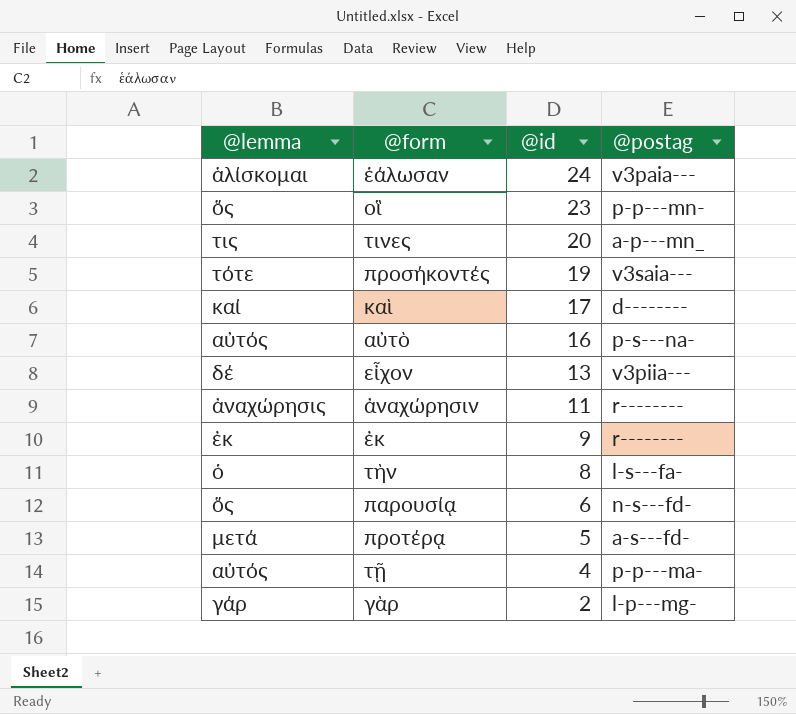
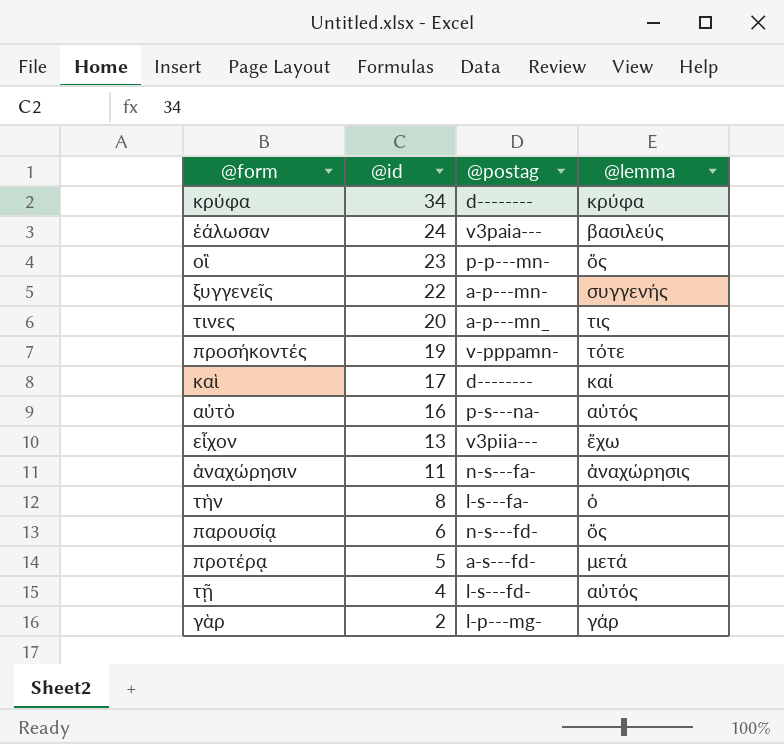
column @lemma | position: 1 -> 4
row ἐκ: ἐκ | 9 | r-------- -> none
row κρύφα: none -> 34 | d-------- | κρύφα
ἑάλωσαν | @lemma: ἁλίσκομαι -> βασιλεύς
row ξυγγενεῖς: none -> 22 | a-p---mn- | συγγενής
προσήκοντές | @postag: v3saia--- -> v-pppamn-
εἶχον | @lemma: δέ -> ἔχω
ἀναχώρησιν | @postag: r-------- -> n-s---fa-
τῇ | @postag: p-p---ma- -> l-s---fd-

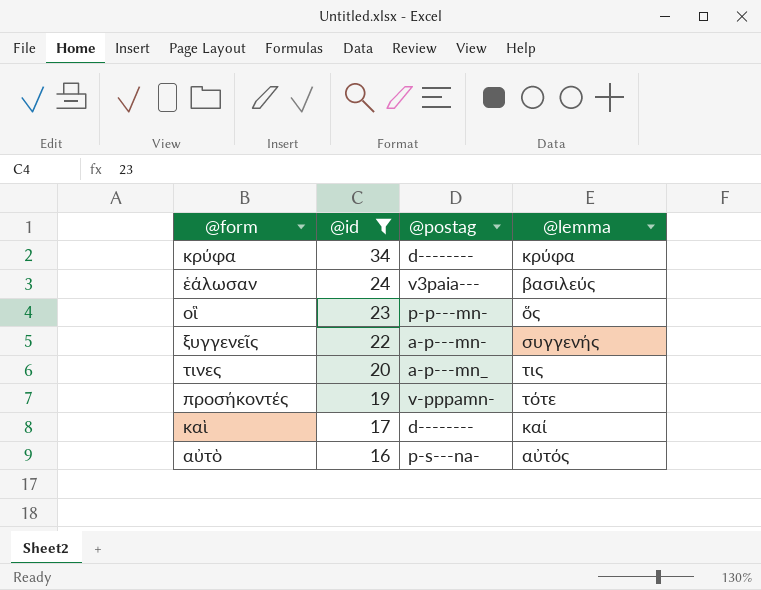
filter: none -> @id >= 16

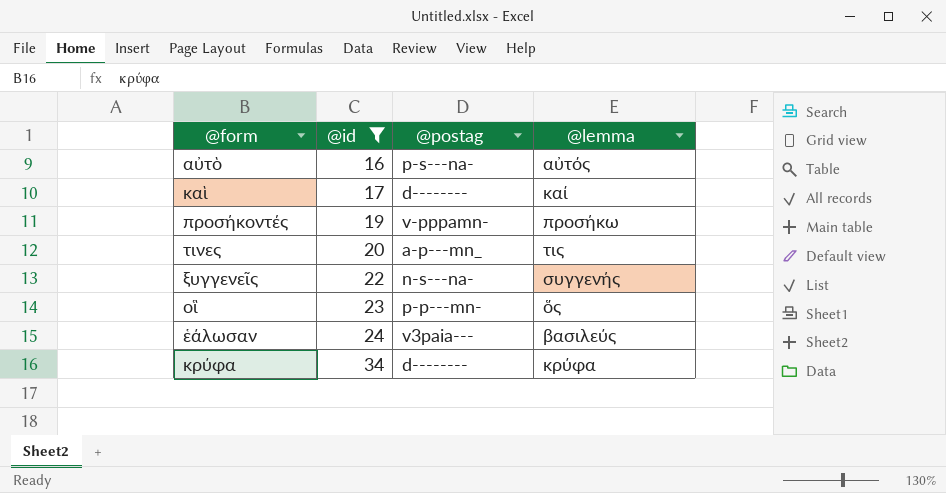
row order: @id descending -> @id ascending
προσήκοντές | @lemma: τότε -> προσήκω
ξυγγενεῖς | @postag: a-p---mn- -> n-s---na-

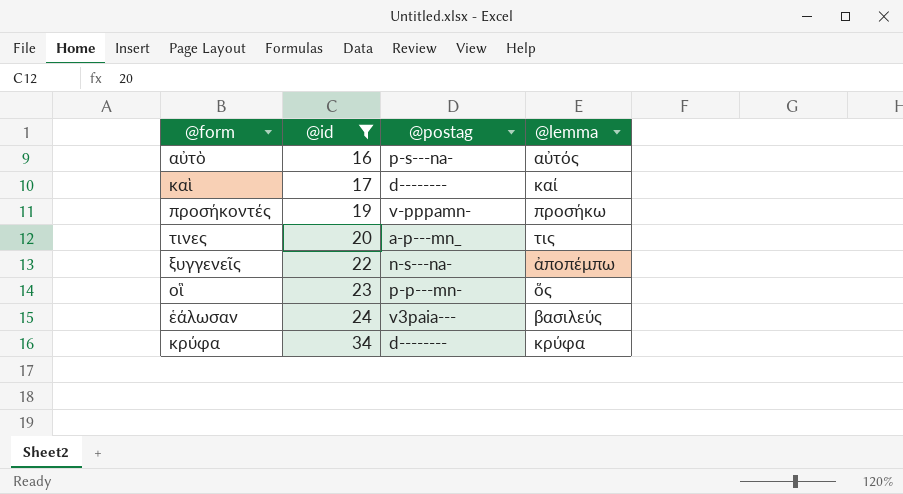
ξυγγενεῖς | @lemma: συγγενής -> ἀποπέμπω

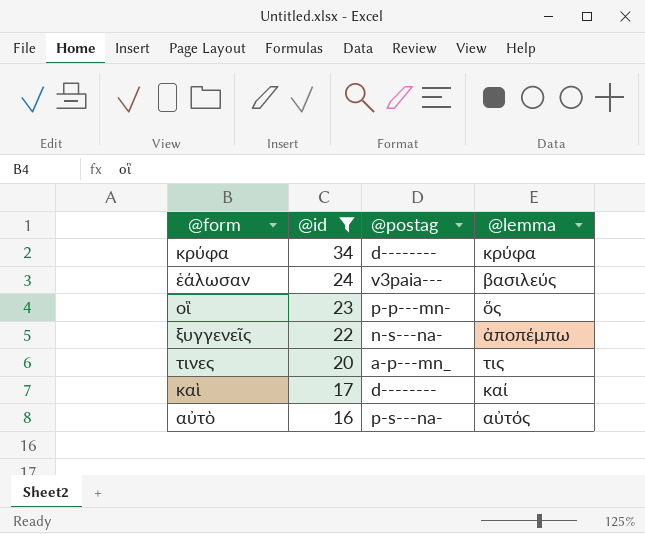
row order: @id ascending -> @id descending
row προσήκοντές: 19 | v-pppamn- | προσήκω -> none

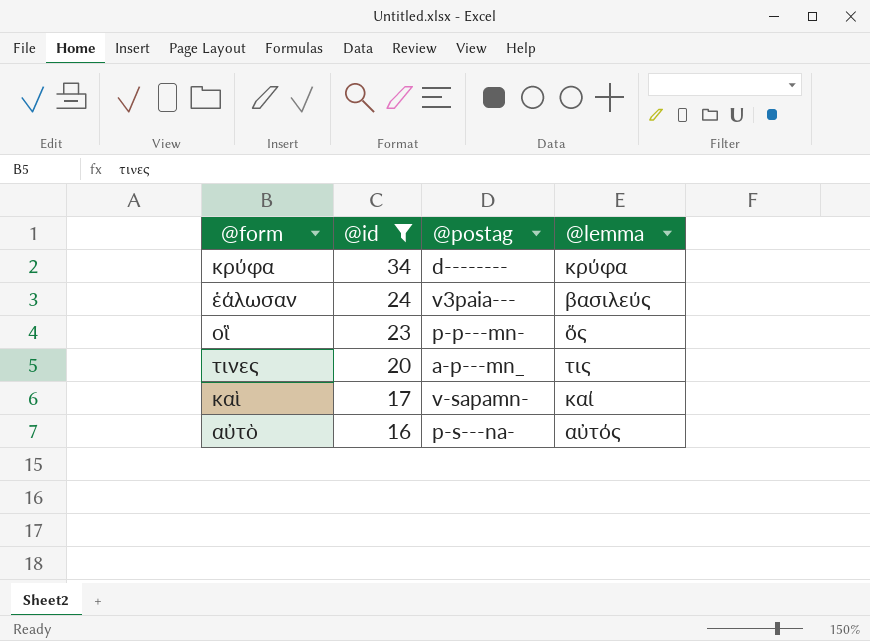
row ξυγγενεῖς: 22 | n-s---na- | ἀποπέμπω -> none
καὶ | @postag: d-------- -> v-sapamn-

